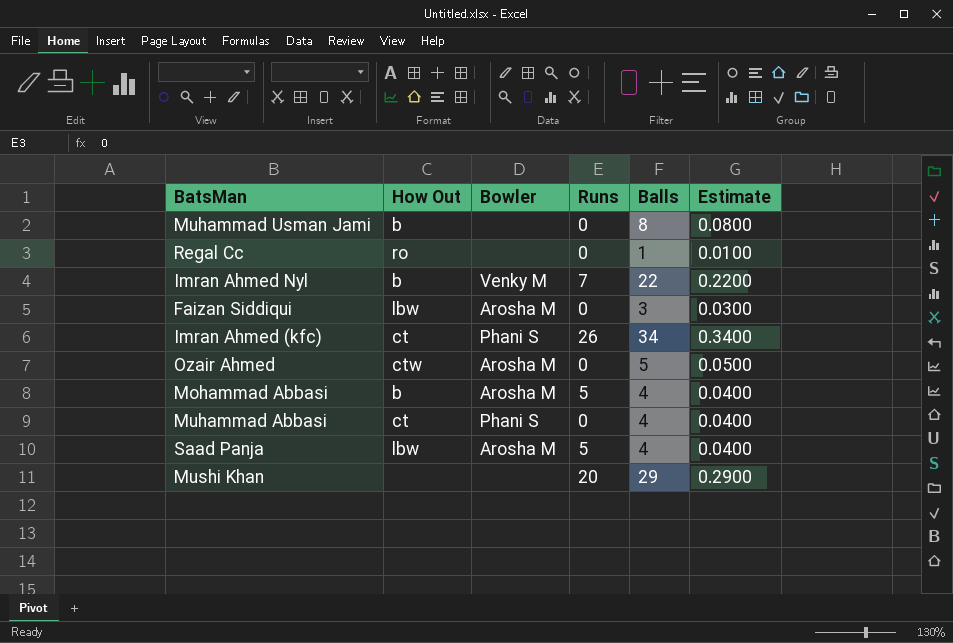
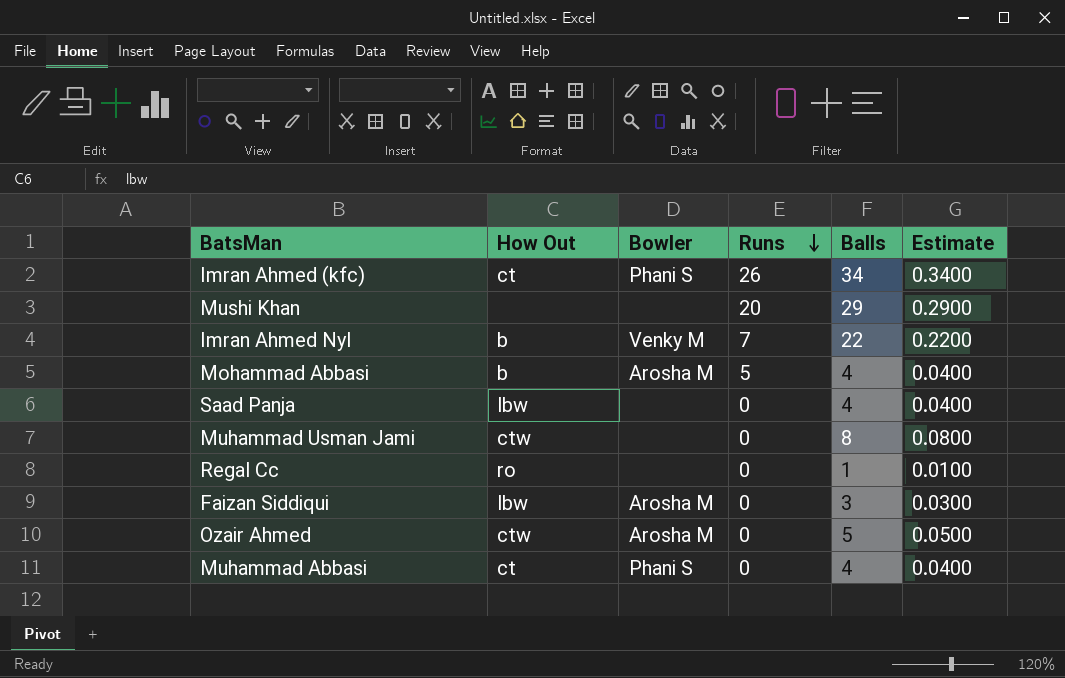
row order: none -> Runs descending
Saad Panja | Bowler: Arosha M -> none
Saad Panja | Runs: 5 -> 0
Muhammad Usman Jami | How Out: b -> ctw

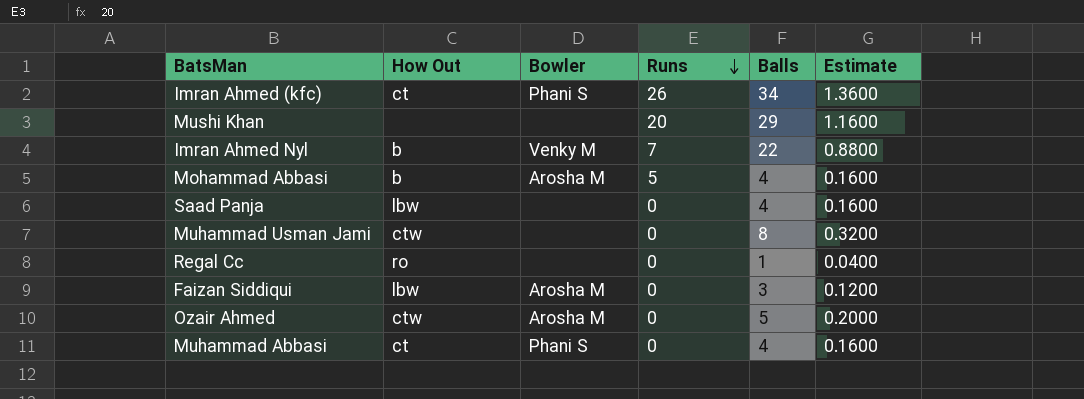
column Estimate | formula: [Balls] * 0.01 -> [Balls] * 0.04

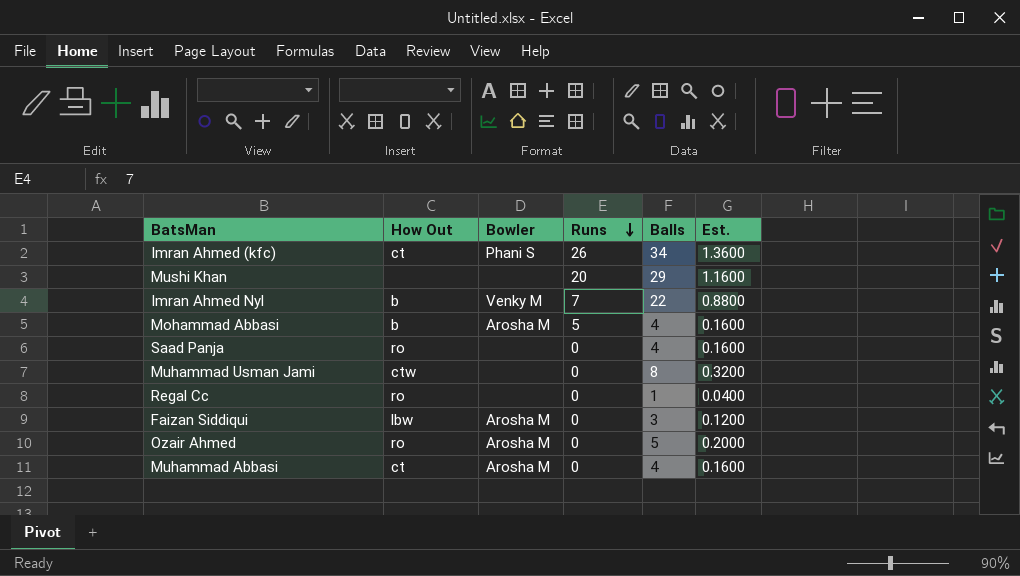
column name: Estimate -> Est.
Saad Panja | How Out: lbw -> ro
Ozair Ahmed | How Out: ctw -> ro
Muhammad Abbasi | Bowler: Phani S -> Arosha M

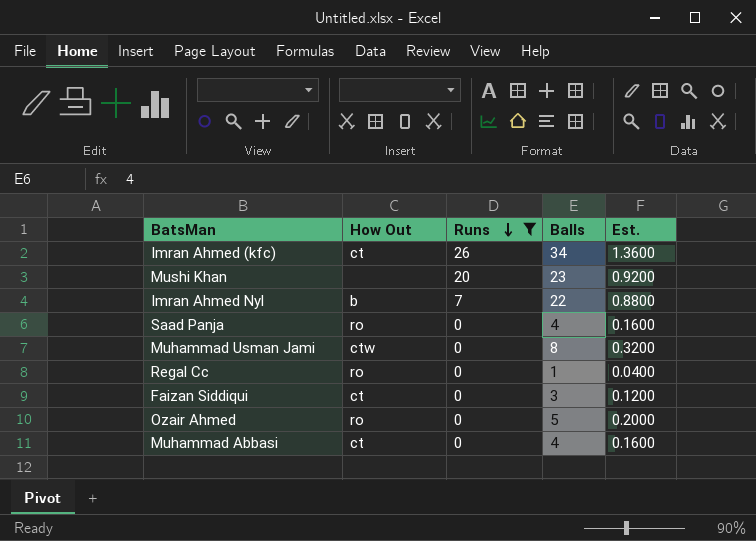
filter: none -> Runs != 5
column Bowler | position: 3 -> none
Mushi Khan | Balls: 29 -> 23
Mushi Khan | Est.: 1.1600 -> 0.9200
Faizan Siddiqui | How Out: lbw -> ct

